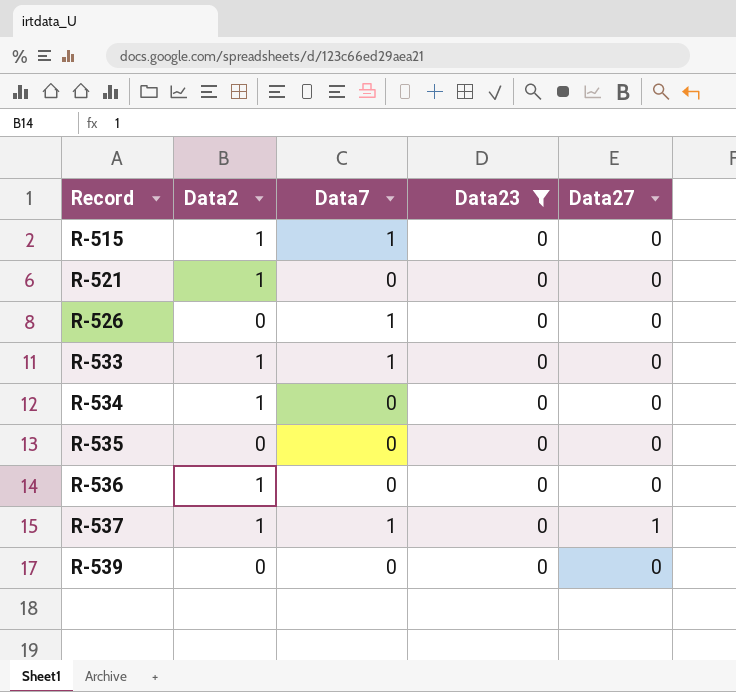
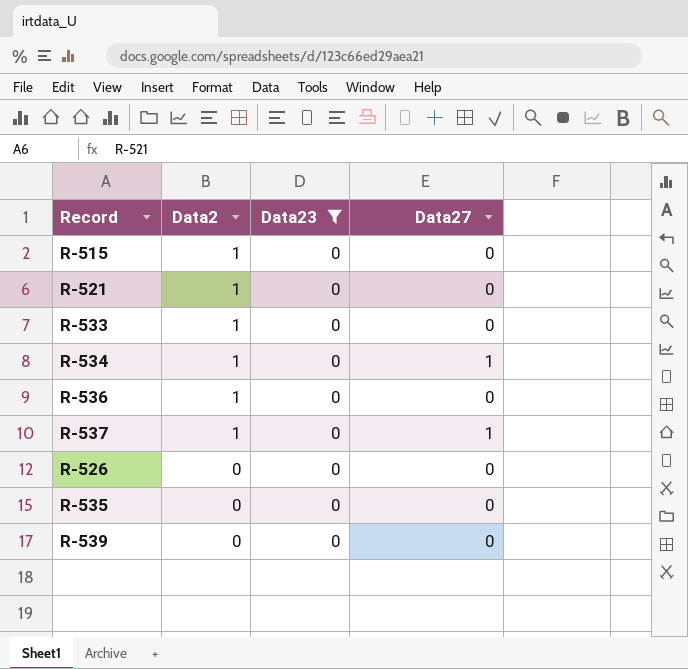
row order: Record ascending -> Data2 descending
column Data7 | position: 3 -> none
R-534 | Data27: 0 -> 1

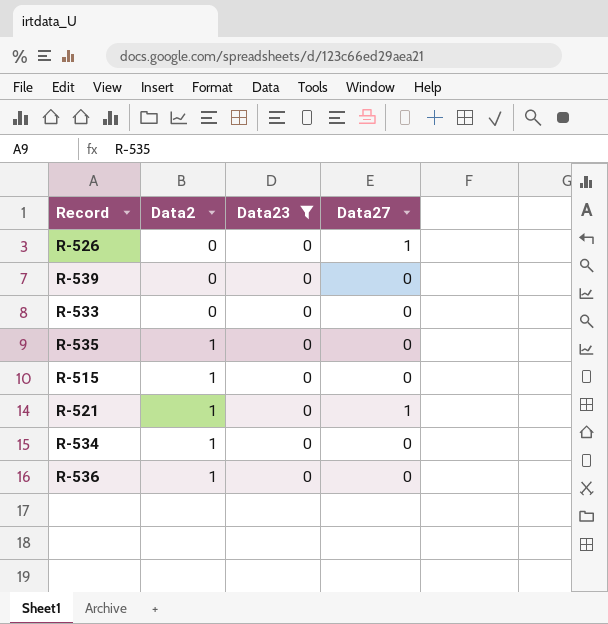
row order: Data2 descending -> Data2 ascending
row R-537: 1 | 0 | 1 -> none
R-526 | Data27: 0 -> 1
R-533 | Data2: 1 -> 0
R-535 | Data2: 0 -> 1
R-521 | Data27: 0 -> 1
R-534 | Data27: 1 -> 0

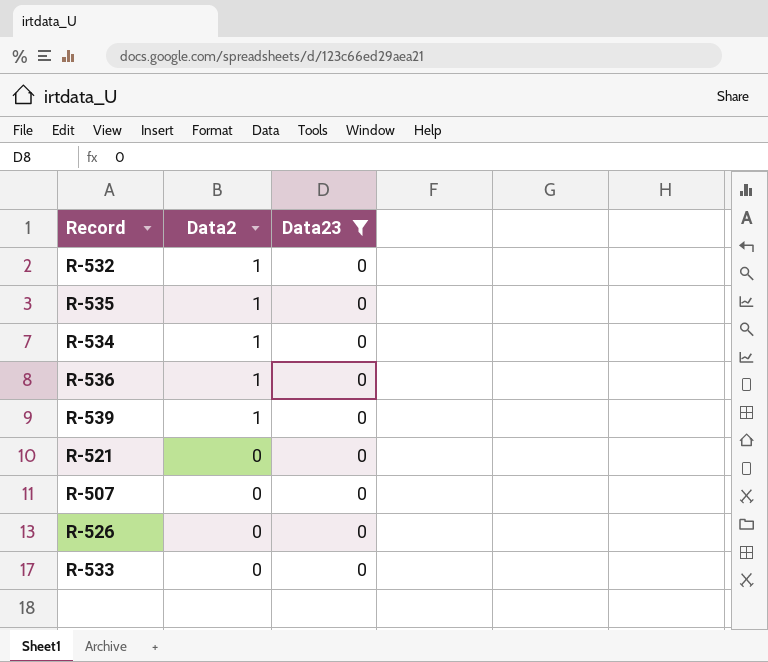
row order: Data2 ascending -> Data2 descending
column Data27 | position: 4 -> none
row R-515: 1 | 0 | 0 -> none
row R-532: none -> 1 | 0
R-539 | Data2: 0 -> 1
R-521 | Data2: 1 -> 0
row R-507: none -> 0 | 0

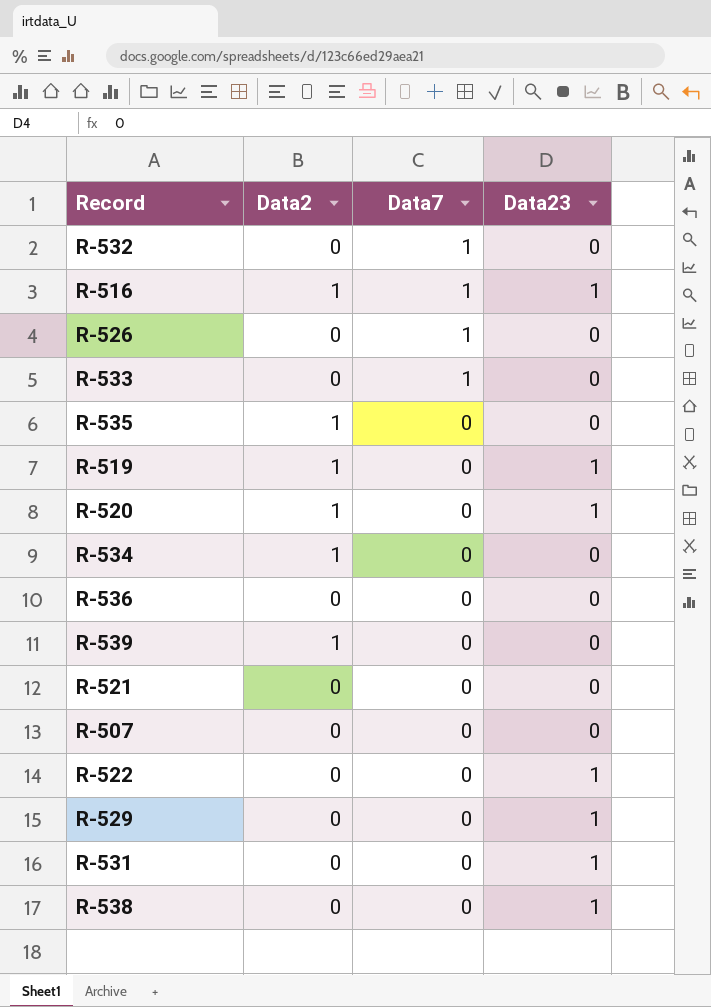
filter: Data23 = 0 -> none
row order: Data2 descending -> Data7 descending
column Data7 | position: none -> 3
R-532 | Data2: 1 -> 0
R-536 | Data2: 1 -> 0

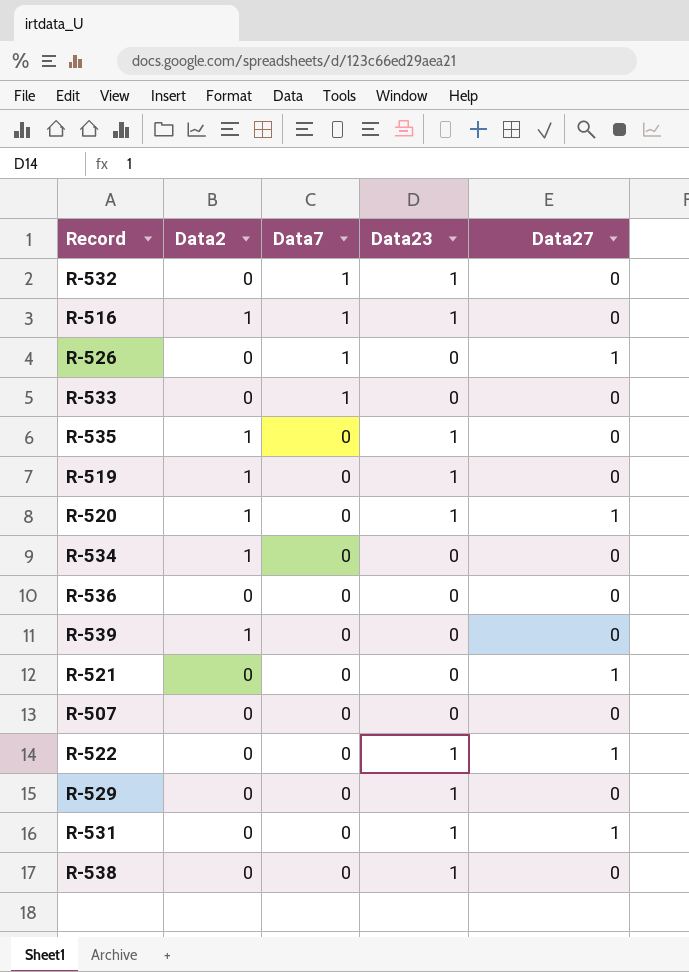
column Data27 | position: none -> 5
R-532 | Data23: 0 -> 1
R-535 | Data23: 0 -> 1

